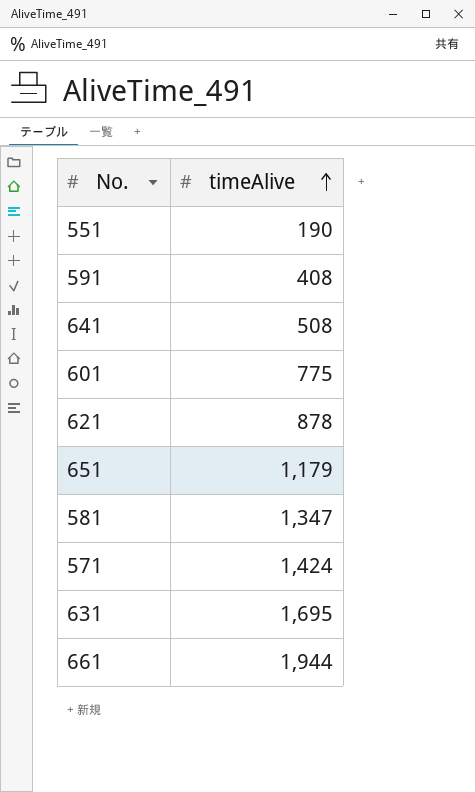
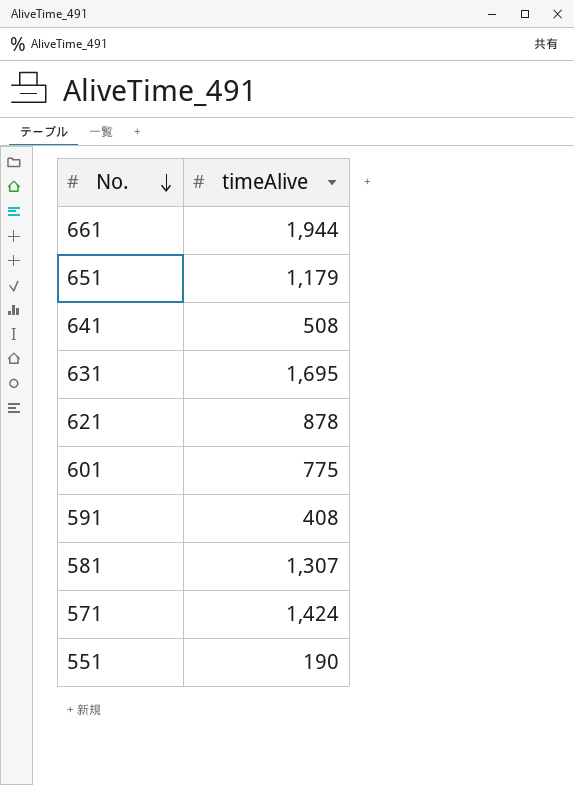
row order: timeAlive ascending -> No. descending
581 | timeAlive: 1,347 -> 1,307

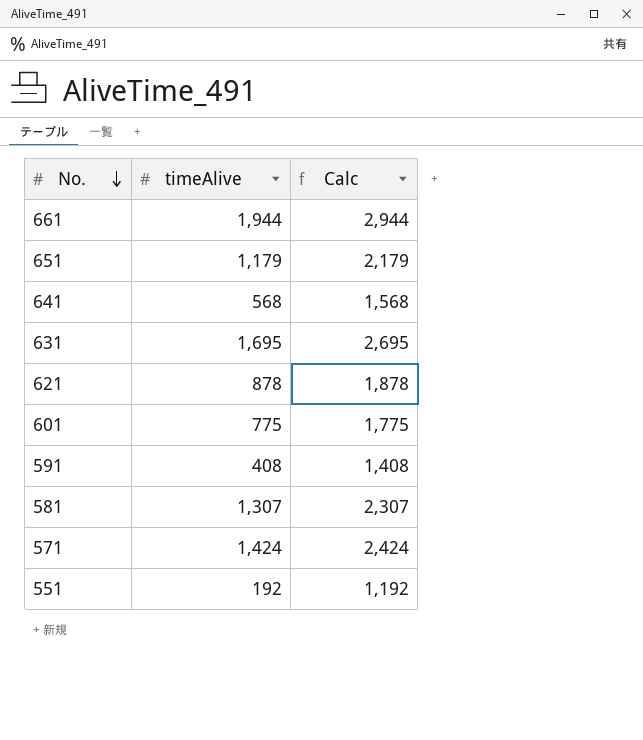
column Calc | formula: none -> [timeAlive] + 1000
641 | timeAlive: 508 -> 568
551 | timeAlive: 190 -> 192

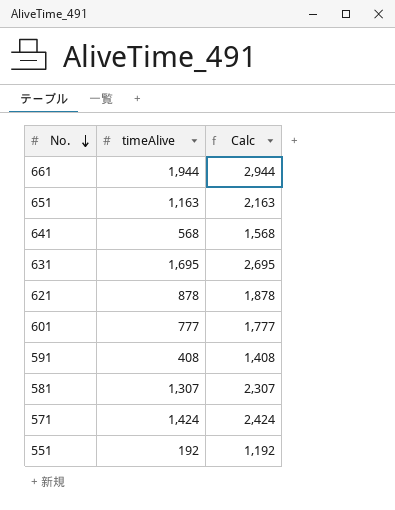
651 | timeAlive: 1,179 -> 1,163
651 | Calc: 2,179 -> 2,163
601 | timeAlive: 775 -> 777
601 | Calc: 1,775 -> 1,777

